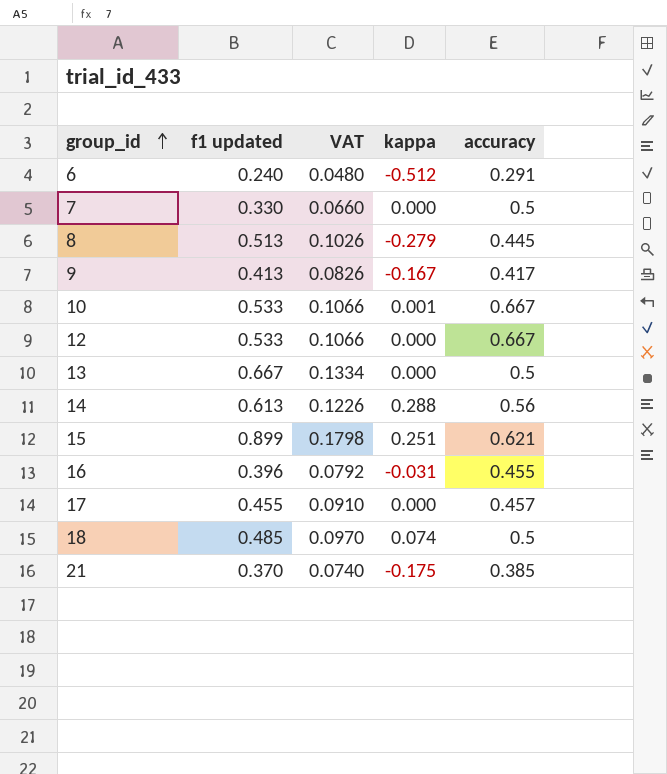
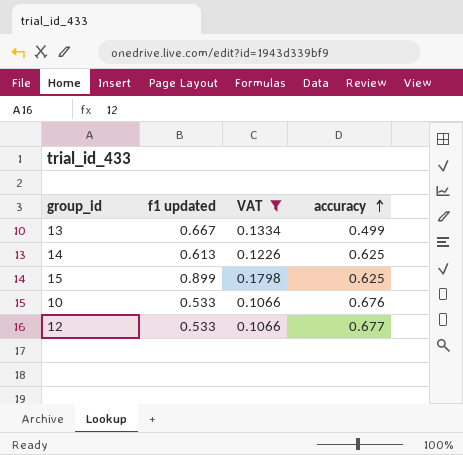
filter: none -> VAT >= 0.1066
row order: group_id ascending -> accuracy ascending
column kappa | position: 4 -> none
13 | accuracy: 0.5 -> 0.499
14 | accuracy: 0.56 -> 0.625
15 | accuracy: 0.621 -> 0.625
10 | accuracy: 0.667 -> 0.676
12 | accuracy: 0.667 -> 0.677

